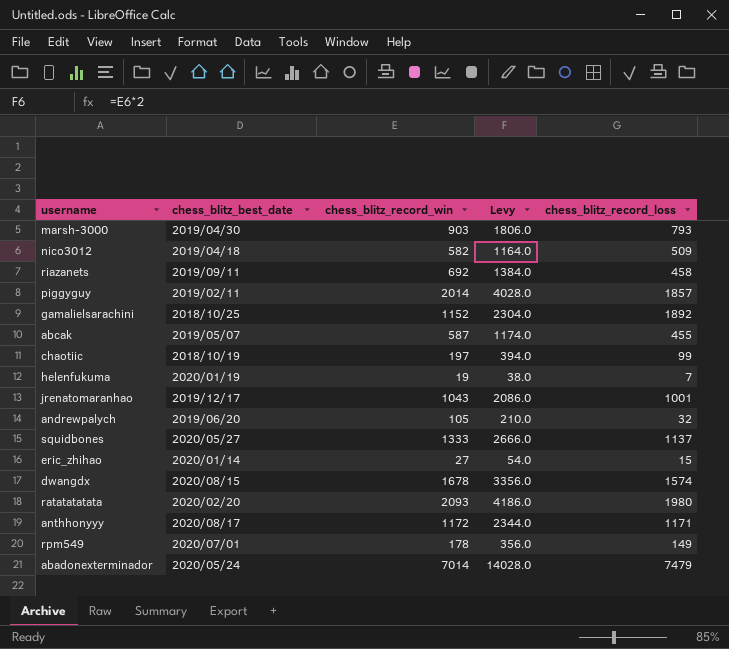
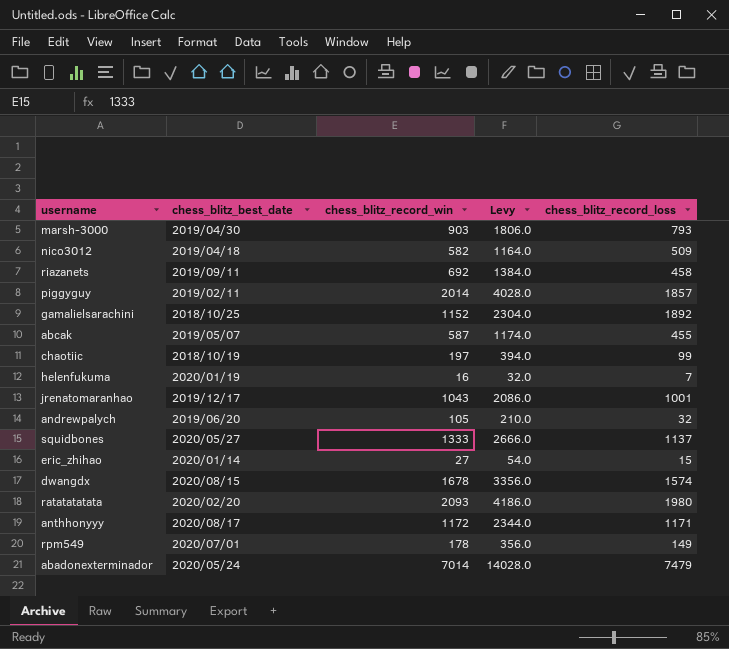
helenfukuma | chess_blitz_record_win: 19 -> 16
helenfukuma | Levy: 38.0 -> 32.0

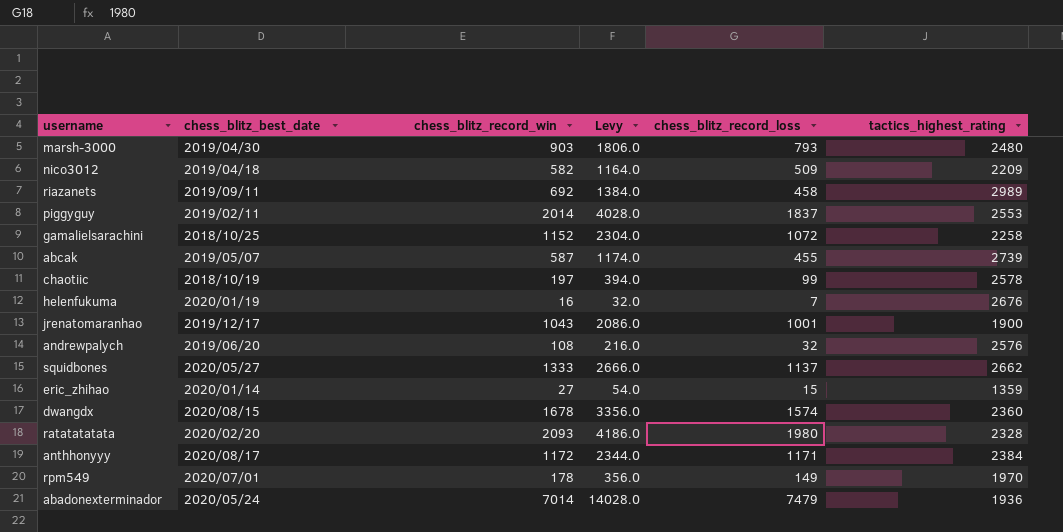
column tactics_highest_rating | position: none -> 6
piggyguy | chess_blitz_record_loss: 1857 -> 1837
gamalielsarachini | chess_blitz_record_loss: 1892 -> 1072
andrewpalych | chess_blitz_record_win: 105 -> 108
andrewpalych | Levy: 210.0 -> 216.0

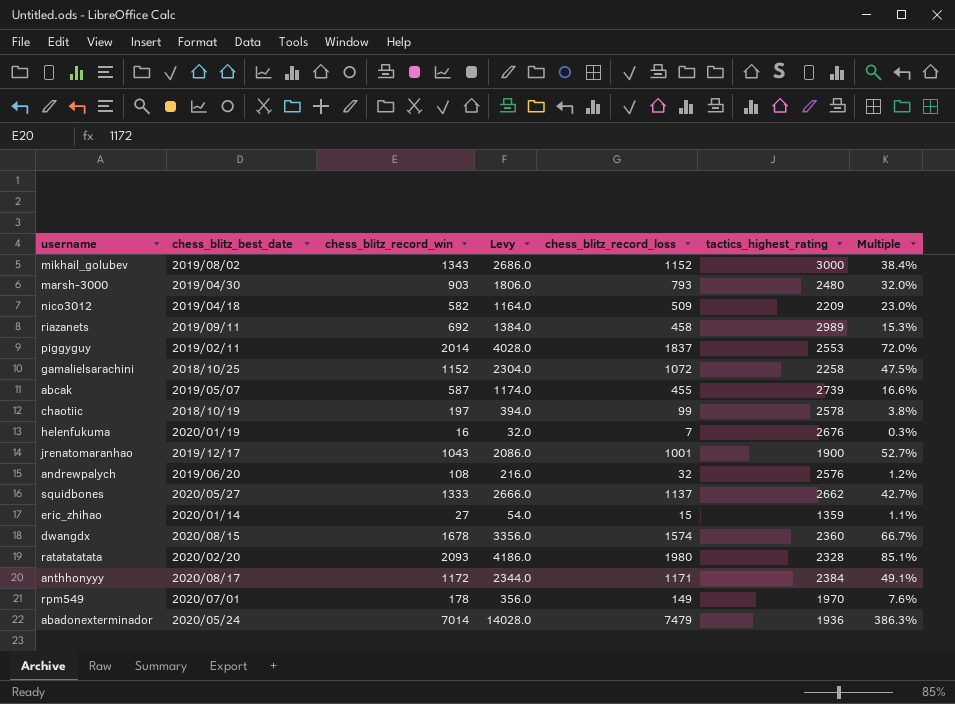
column Multiple | formula: none -> [chess_blitz_record_loss] / [tactics_highest_rating]
row mikhail_golubev: none -> 2019/08/02 | 1343 | 2686.0 | 1152 | 3000 | 38.4%

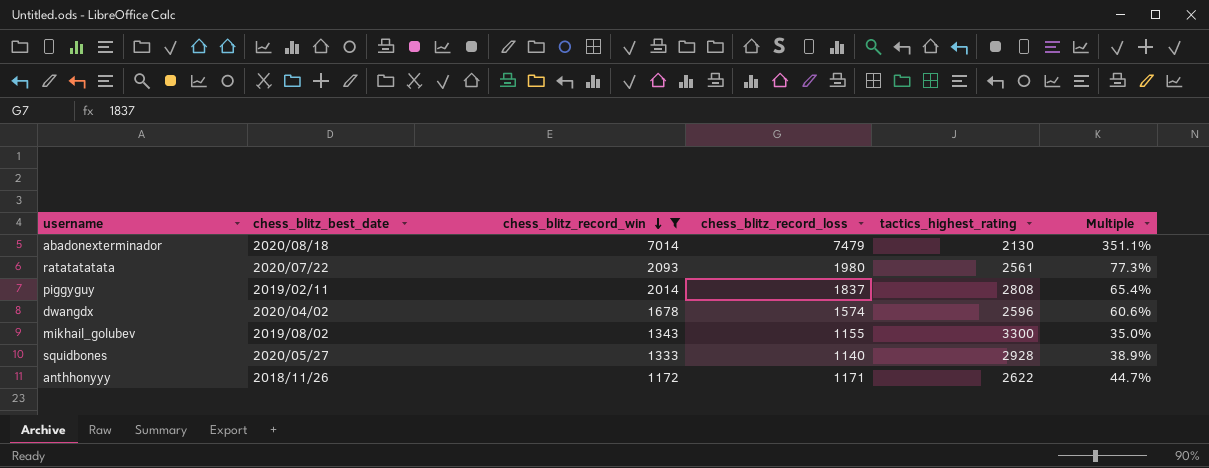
filter: none -> chess_blitz_record_win >= 1172
row order: none -> chess_blitz_record_win descending
column Levy | formula: [chess_blitz_record_win] * 2 -> none
abadonexterminador | chess_blitz_best_date: 2020/05/24 -> 2020/08/18
abadonexterminador | tactics_highest_rating: 1936 -> 2130
abadonexterminador | Multiple: 386.3% -> 351.1%
ratatatatata | chess_blitz_best_date: 2020/02/20 -> 2020/07/22
ratatatatata | tactics_highest_rating: 2328 -> 2561
ratatatatata | Multiple: 85.1% -> 77.3%
piggyguy | tactics_highest_rating: 2553 -> 2808
piggyguy | Multiple: 72.0% -> 65.4%
dwangdx | chess_blitz_best_date: 2020/08/15 -> 2020/04/02
dwangdx | tactics_highest_rating: 2360 -> 2596
dwangdx | Multiple: 66.7% -> 60.6%
mikhail_golubev | chess_blitz_record_loss: 1152 -> 1155
mikhail_golubev | tactics_highest_rating: 3000 -> 3300
mikhail_golubev | Multiple: 38.4% -> 35.0%
squidbones | chess_blitz_record_loss: 1137 -> 1140
squidbones | tactics_highest_rating: 2662 -> 2928
squidbones | Multiple: 42.7% -> 38.9%
anthhonyyy | chess_blitz_best_date: 2020/08/17 -> 2018/11/26
anthhonyyy | tactics_highest_rating: 2384 -> 2622
anthhonyyy | Multiple: 49.1% -> 44.7%

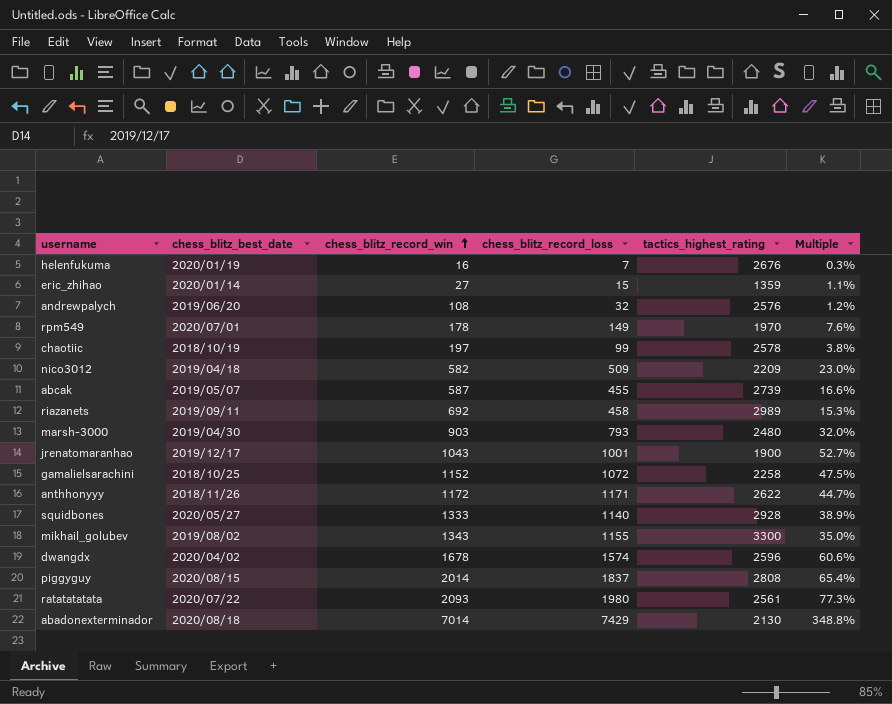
filter: chess_blitz_record_win >= 1172 -> none
row order: chess_blitz_record_win descending -> chess_blitz_record_win ascending
piggyguy | chess_blitz_best_date: 2019/02/11 -> 2020/08/15
abadonexterminador | chess_blitz_record_loss: 7479 -> 7429
abadonexterminador | Multiple: 351.1% -> 348.8%

